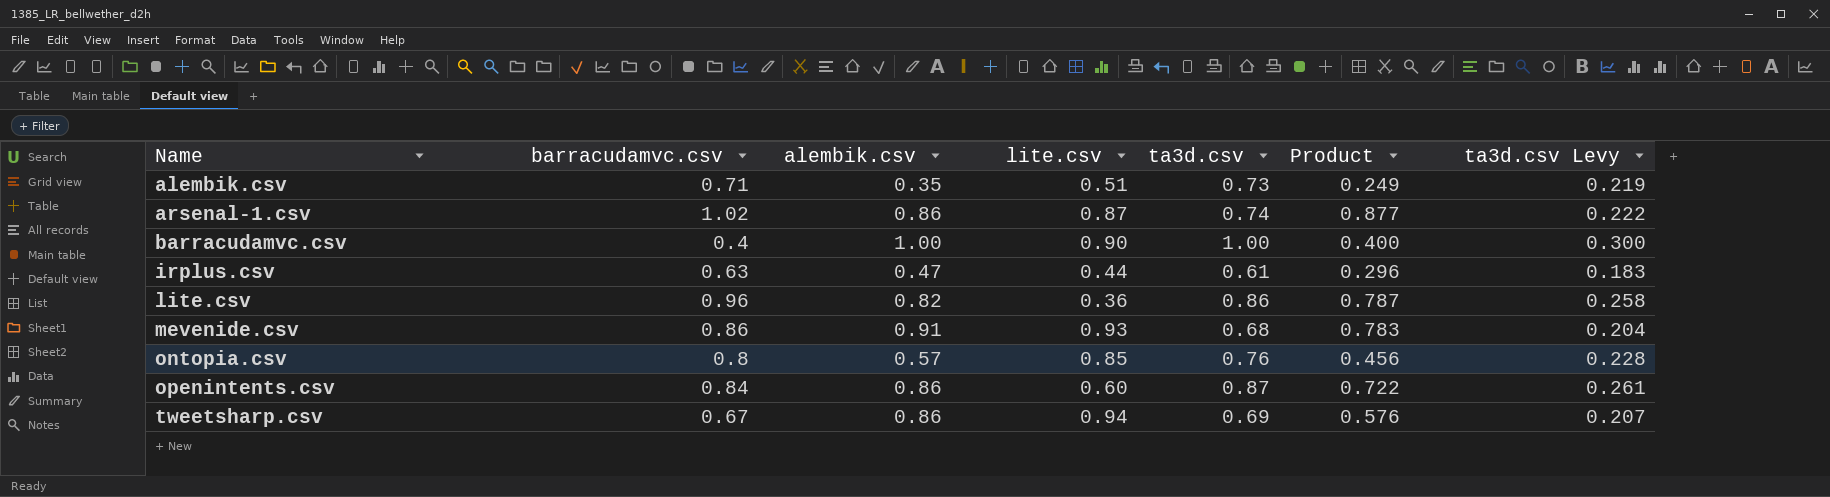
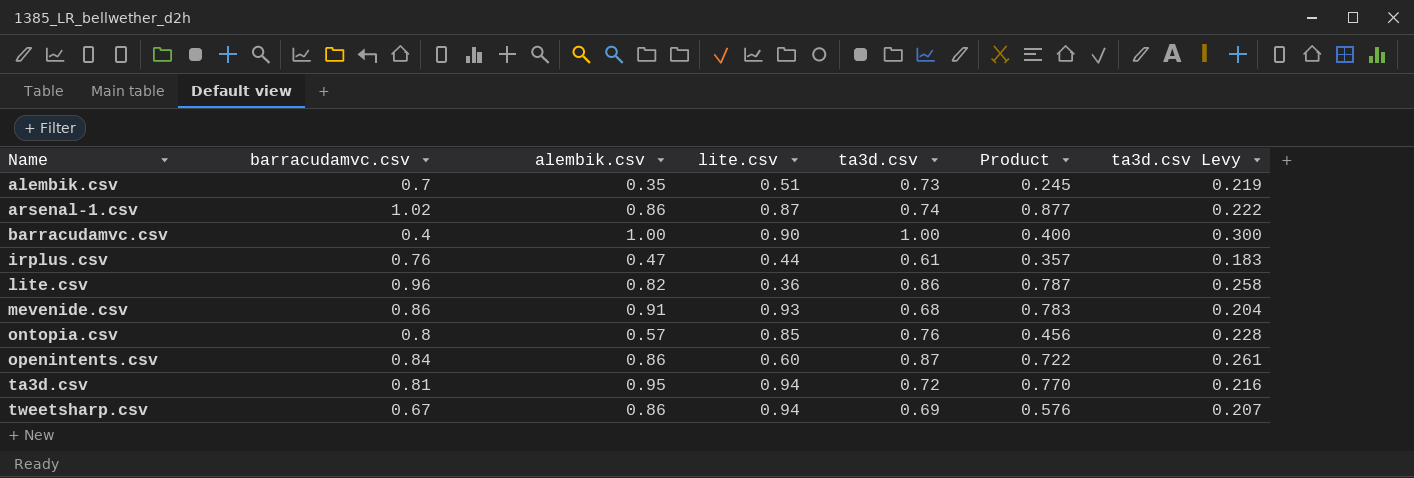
alembik.csv | barracudamvc.csv: 0.71 -> 0.7
alembik.csv | Product: 0.249 -> 0.245
irplus.csv | barracudamvc.csv: 0.63 -> 0.76
irplus.csv | Product: 0.296 -> 0.357
row ta3d.csv: none -> 0.81 | 0.95 | 0.94 | 0.72 | 0.770 | 0.216

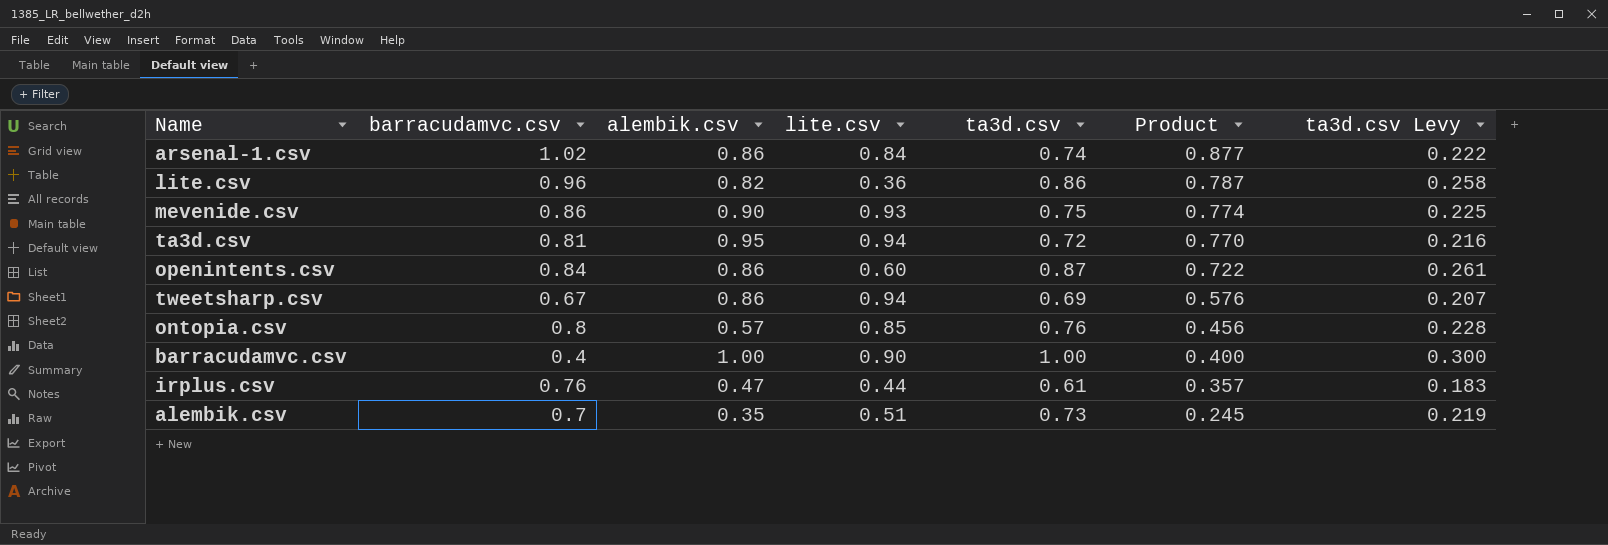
row order: Name ascending -> Product descending
arsenal-1.csv | lite.csv: 0.87 -> 0.84
mevenide.csv | alembik.csv: 0.91 -> 0.90
mevenide.csv | ta3d.csv: 0.68 -> 0.75
mevenide.csv | Product: 0.783 -> 0.774
mevenide.csv | ta3d.csv Levy: 0.204 -> 0.225

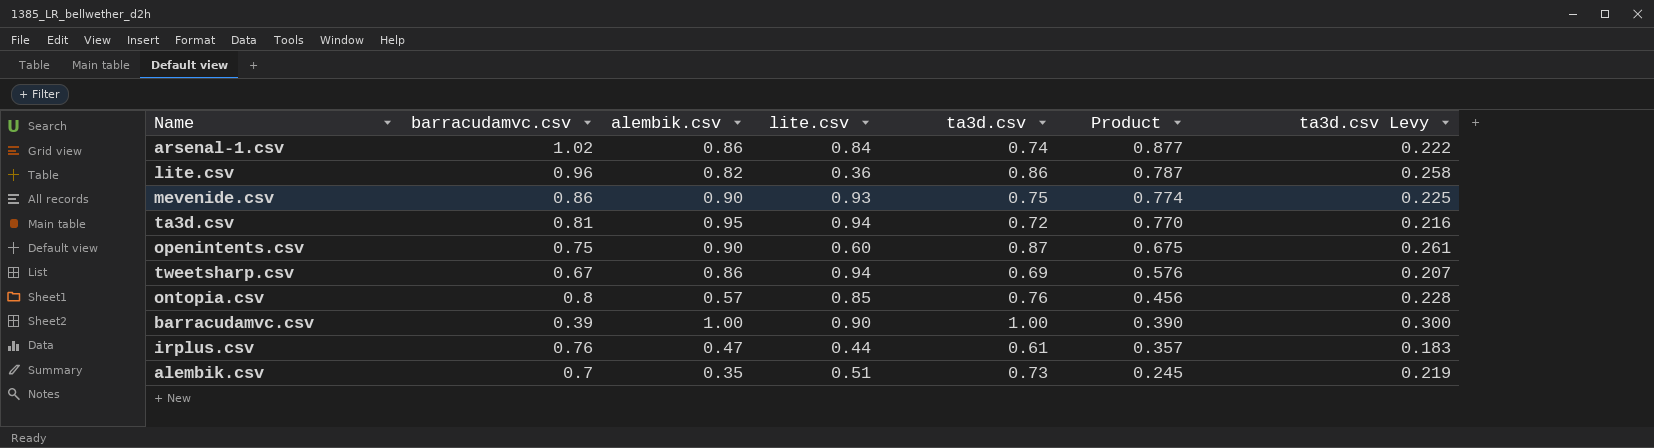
openintents.csv | barracudamvc.csv: 0.84 -> 0.75
openintents.csv | alembik.csv: 0.86 -> 0.90
openintents.csv | Product: 0.722 -> 0.675
barracudamvc.csv | barracudamvc.csv: 0.4 -> 0.39
barracudamvc.csv | Product: 0.400 -> 0.390

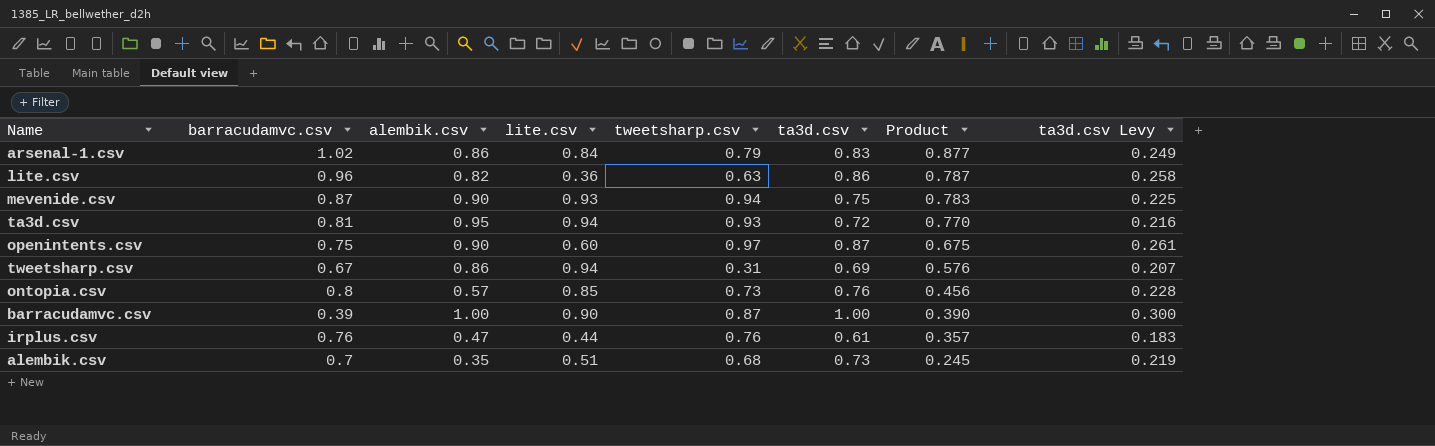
column tweetsharp.csv | position: none -> 5
arsenal-1.csv | ta3d.csv: 0.74 -> 0.83
arsenal-1.csv | ta3d.csv Levy: 0.222 -> 0.249
mevenide.csv | barracudamvc.csv: 0.86 -> 0.87
mevenide.csv | Product: 0.774 -> 0.783

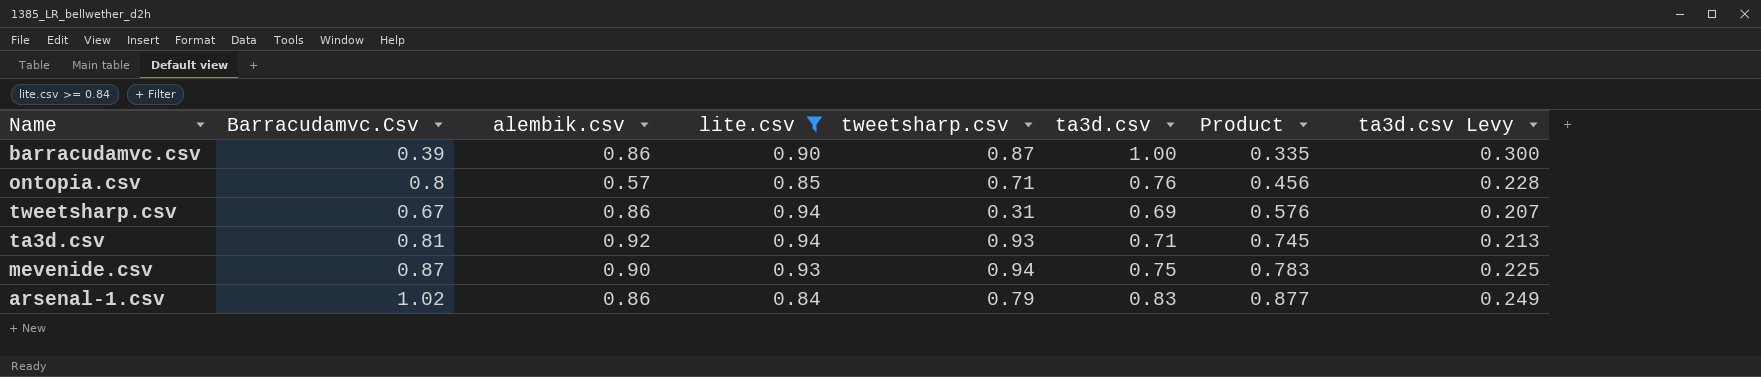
filter: none -> lite.csv >= 0.84
row order: Product descending -> Product ascending
column name: barracudamvc.csv -> Barracudamvc.Csv
barracudamvc.csv | alembik.csv: 1.00 -> 0.86
barracudamvc.csv | Product: 0.390 -> 0.335
ontopia.csv | tweetsharp.csv: 0.73 -> 0.71
ta3d.csv | alembik.csv: 0.95 -> 0.92
ta3d.csv | ta3d.csv: 0.72 -> 0.71
ta3d.csv | Product: 0.770 -> 0.745
ta3d.csv | ta3d.csv Levy: 0.216 -> 0.213

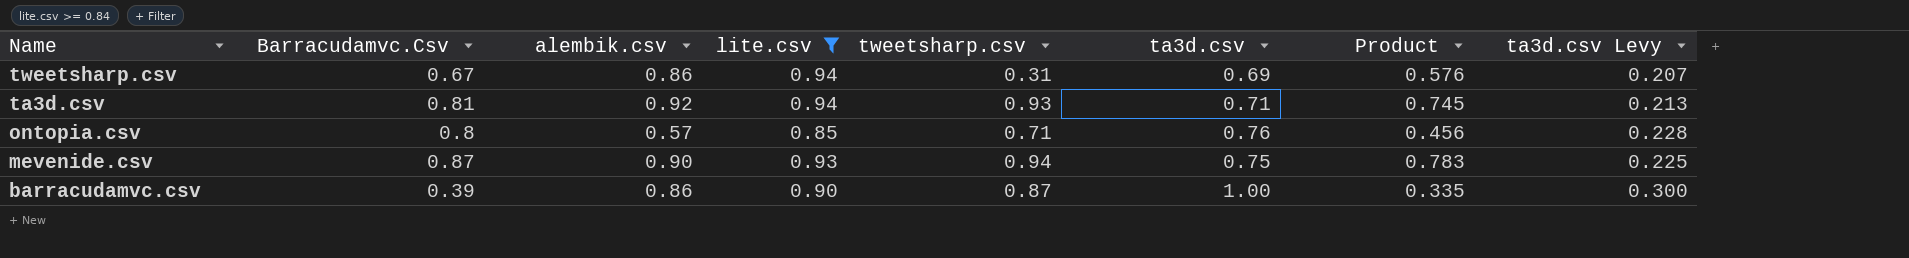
row order: Product ascending -> Name descending
row arsenal-1.csv: 1.02 | 0.86 | 0.84 | 0.79 | 0.83 | 0.877 | 0.249 -> none

